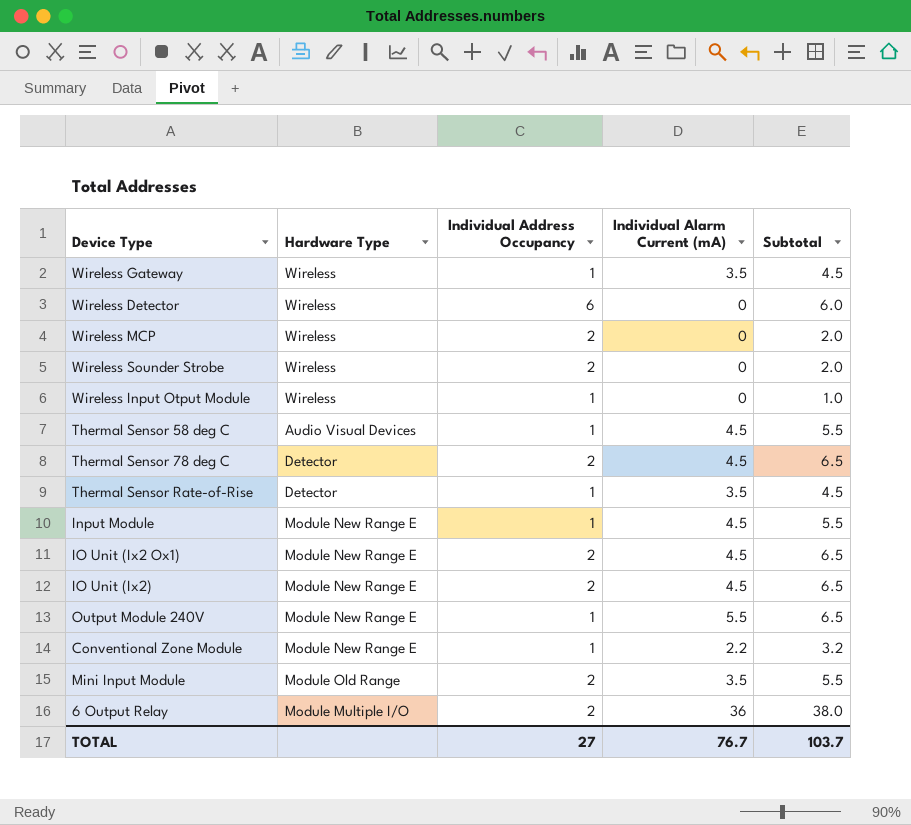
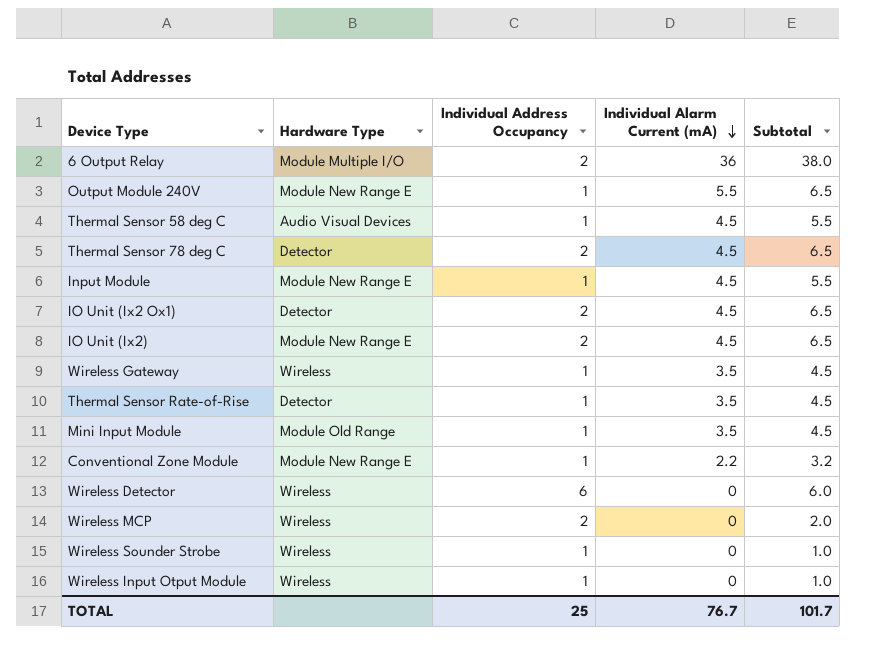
row order: none -> Individual Alarm Current (mA) descending
IO Unit (Ix2 Ox1) | Hardware Type: Module New Range E -> Detector
Mini Input Module | Individual Address Occupancy: 2 -> 1
Mini Input Module | Subtotal: 5.5 -> 4.5
Wireless Sounder Strobe | Individual Address Occupancy: 2 -> 1
Wireless Sounder Strobe | Subtotal: 2.0 -> 1.0
TOTAL | Individual Address Occupancy: 27 -> 25
TOTAL | Subtotal: 103.7 -> 101.7

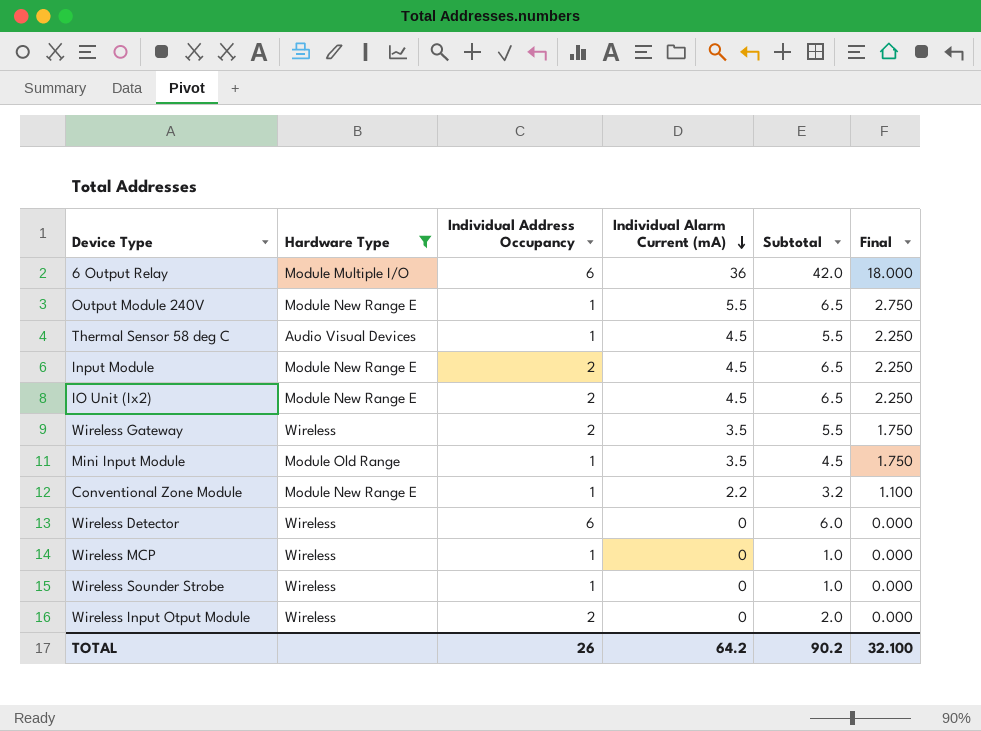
filter: none -> Hardware Type != Detector
column Final | formula: none -> [Individual Alarm Current (mA)] * 0.5
6 Output Relay | Individual Address Occupancy: 2 -> 6
6 Output Relay | Subtotal: 38.0 -> 42.0
Input Module | Individual Address Occupancy: 1 -> 2
Input Module | Subtotal: 5.5 -> 6.5
Wireless Gateway | Individual Address Occupancy: 1 -> 2
Wireless Gateway | Subtotal: 4.5 -> 5.5
Wireless MCP | Individual Address Occupancy: 2 -> 1
Wireless MCP | Subtotal: 2.0 -> 1.0
Wireless Input Otput Module | Individual Address Occupancy: 1 -> 2
Wireless Input Otput Module | Subtotal: 1.0 -> 2.0
TOTAL | Individual Address Occupancy: 25 -> 26
TOTAL | Individual Alarm Current (mA): 76.7 -> 64.2
TOTAL | Subtotal: 101.7 -> 90.2

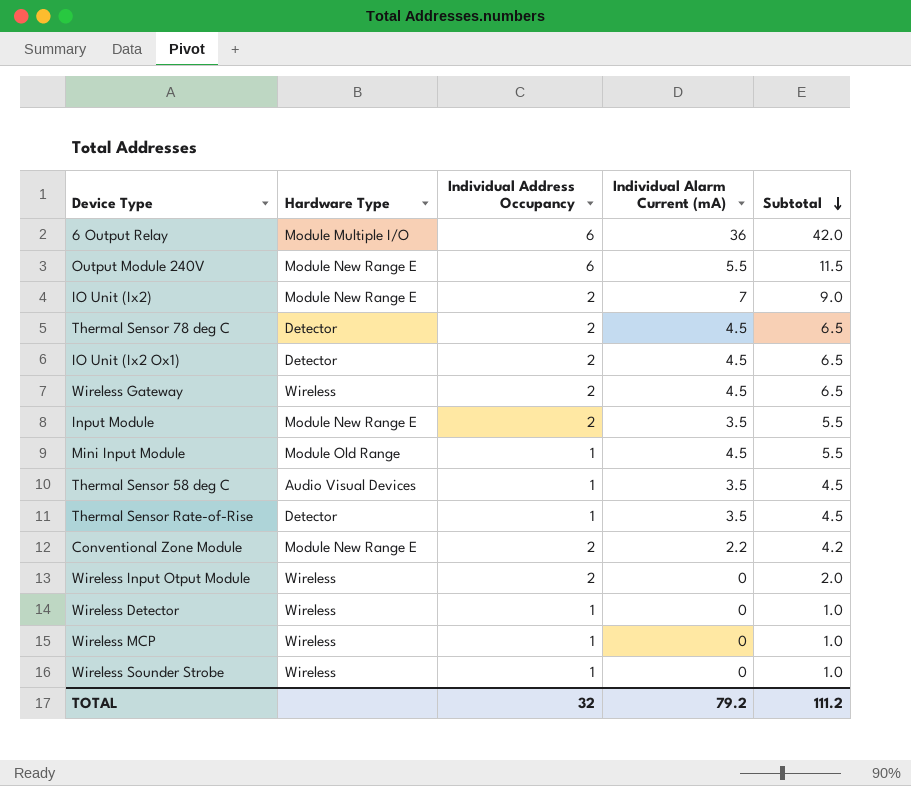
filter: Hardware Type != Detector -> none
row order: Individual Alarm Current (mA) descending -> Subtotal descending
column Final | formula: [Individual Alarm Current (mA)] * 0.5 -> none
Output Module 240V | Individual Address Occupancy: 1 -> 6
Output Module 240V | Subtotal: 6.5 -> 11.5
IO Unit (Ix2) | Individual Alarm Current (mA): 4.5 -> 7
IO Unit (Ix2) | Subtotal: 6.5 -> 9.0
Wireless Gateway | Individual Alarm Current (mA): 3.5 -> 4.5
Wireless Gateway | Subtotal: 5.5 -> 6.5
Input Module | Individual Alarm Current (mA): 4.5 -> 3.5
Input Module | Subtotal: 6.5 -> 5.5
Mini Input Module | Individual Alarm Current (mA): 3.5 -> 4.5
Mini Input Module | Subtotal: 4.5 -> 5.5
Thermal Sensor 58 deg C | Individual Alarm Current (mA): 4.5 -> 3.5
Thermal Sensor 58 deg C | Subtotal: 5.5 -> 4.5
Conventional Zone Module | Individual Address Occupancy: 1 -> 2
Conventional Zone Module | Subtotal: 3.2 -> 4.2
Wireless Detector | Individual Address Occupancy: 6 -> 1
Wireless Detector | Subtotal: 6.0 -> 1.0
TOTAL | Individual Address Occupancy: 26 -> 32
TOTAL | Individual Alarm Current (mA): 64.2 -> 79.2
TOTAL | Subtotal: 90.2 -> 111.2

